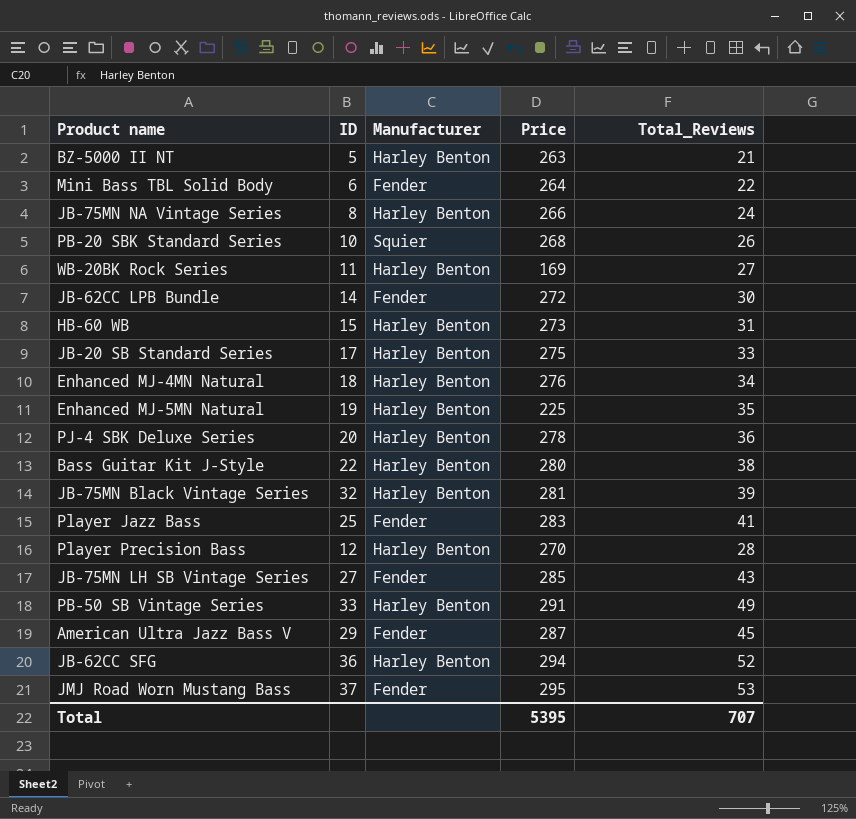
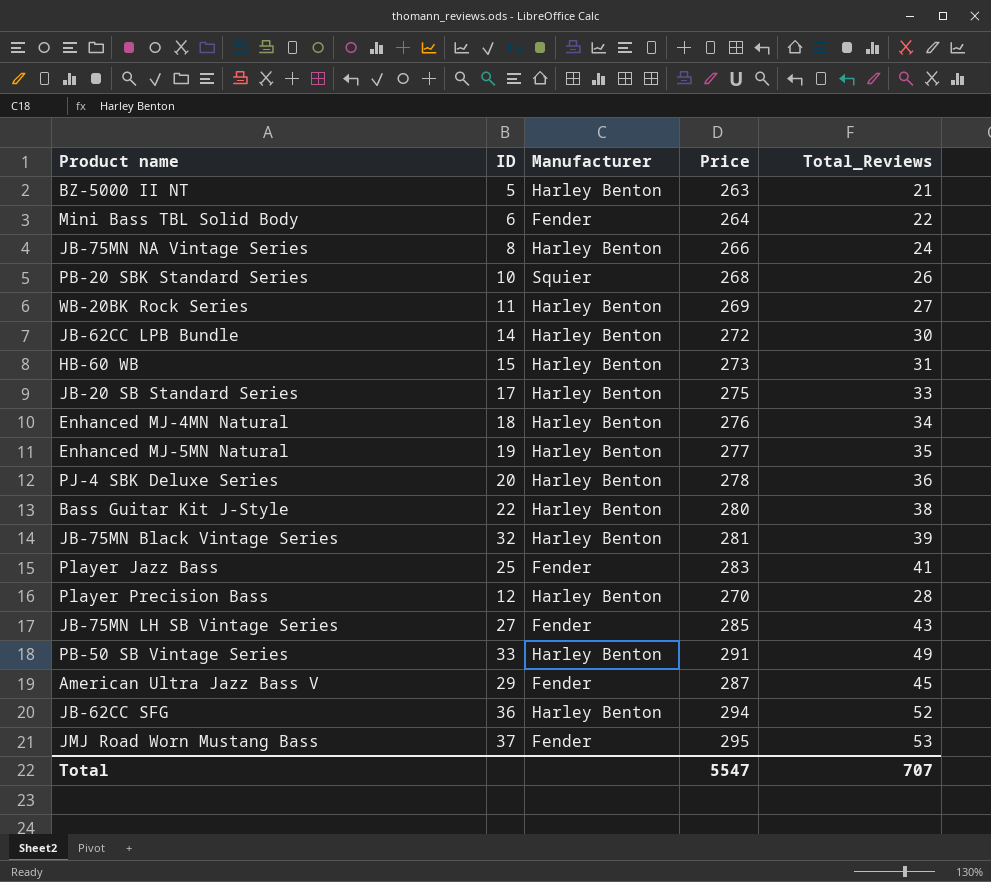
WB-20BK Rock Series | Price: 169 -> 269
JB-62CC LPB Bundle | Manufacturer: Fender -> Harley Benton
Enhanced MJ-5MN Natural | Price: 225 -> 277
Total | Price: 5395 -> 5547

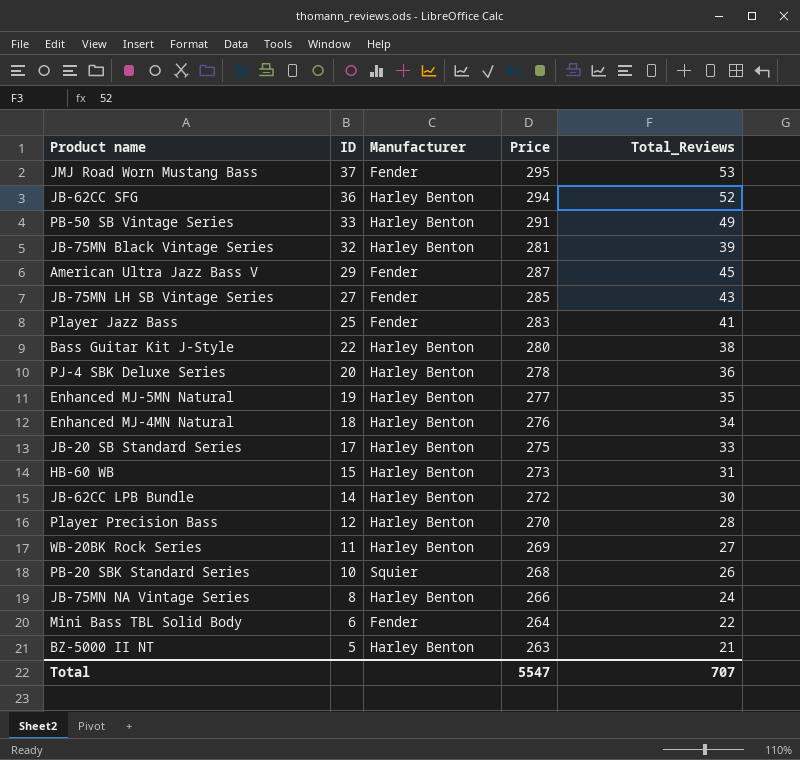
row order: none -> ID descending

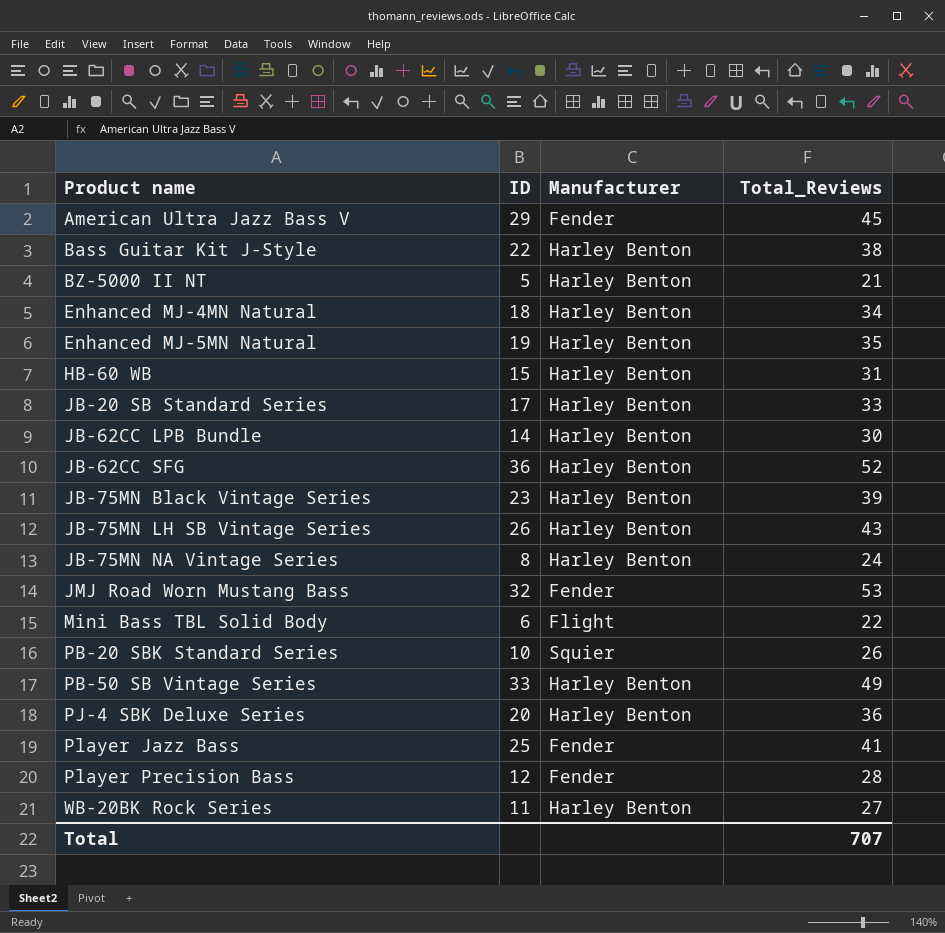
row order: ID descending -> Product name ascending
column Price | position: 4 -> none
JB-75MN Black Vintage Series | ID: 32 -> 23
JB-75MN LH SB Vintage Series | ID: 27 -> 26
JB-75MN LH SB Vintage Series | Manufacturer: Fender -> Harley Benton
JMJ Road Worn Mustang Bass | ID: 37 -> 32
Mini Bass TBL Solid Body | Manufacturer: Fender -> Flight
Player Precision Bass | Manufacturer: Harley Benton -> Fender

